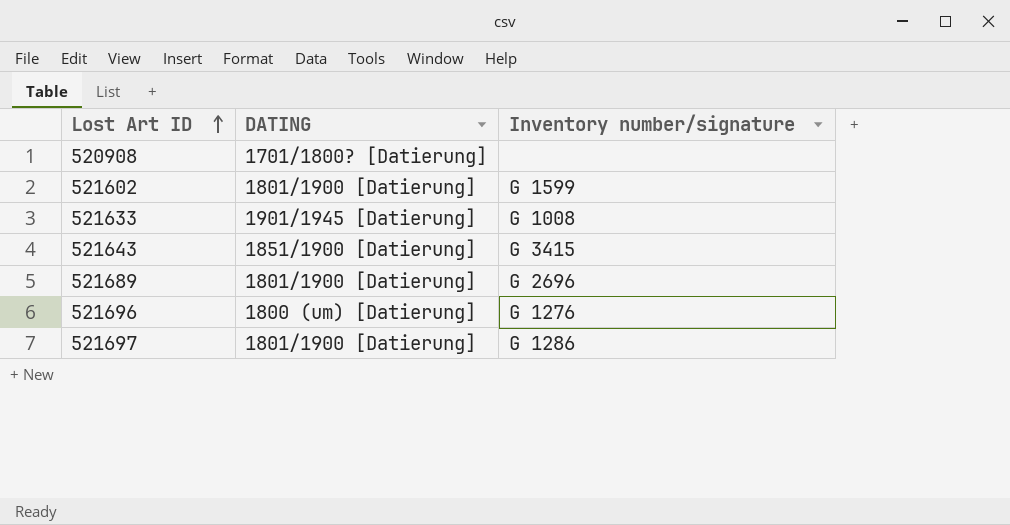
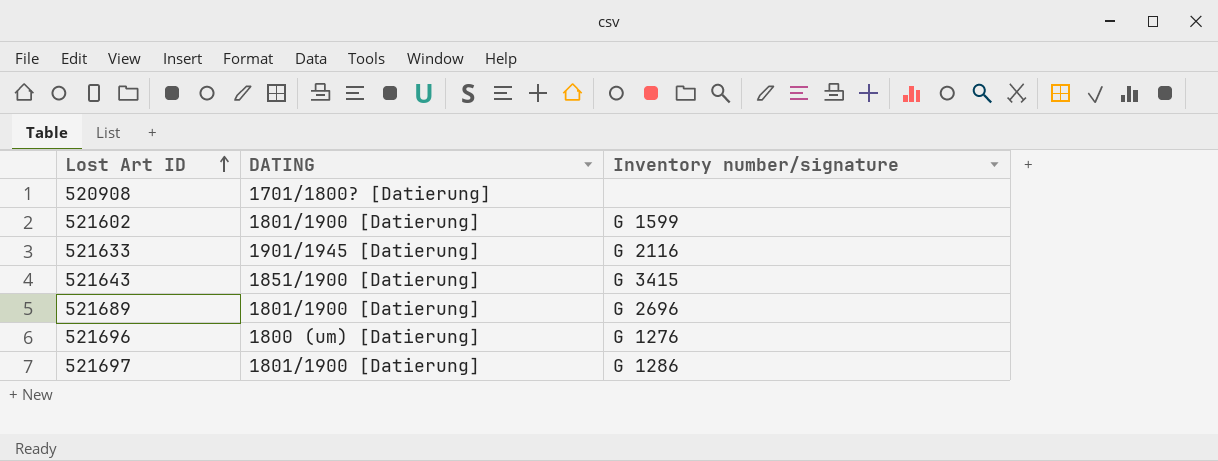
521633 | Inventory number/signature: G 1008 -> G 2116

